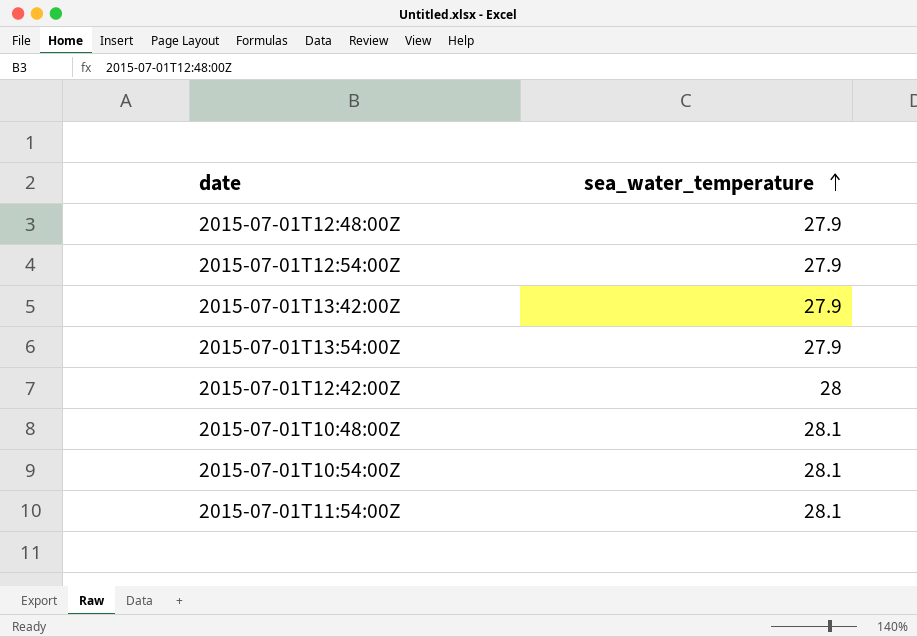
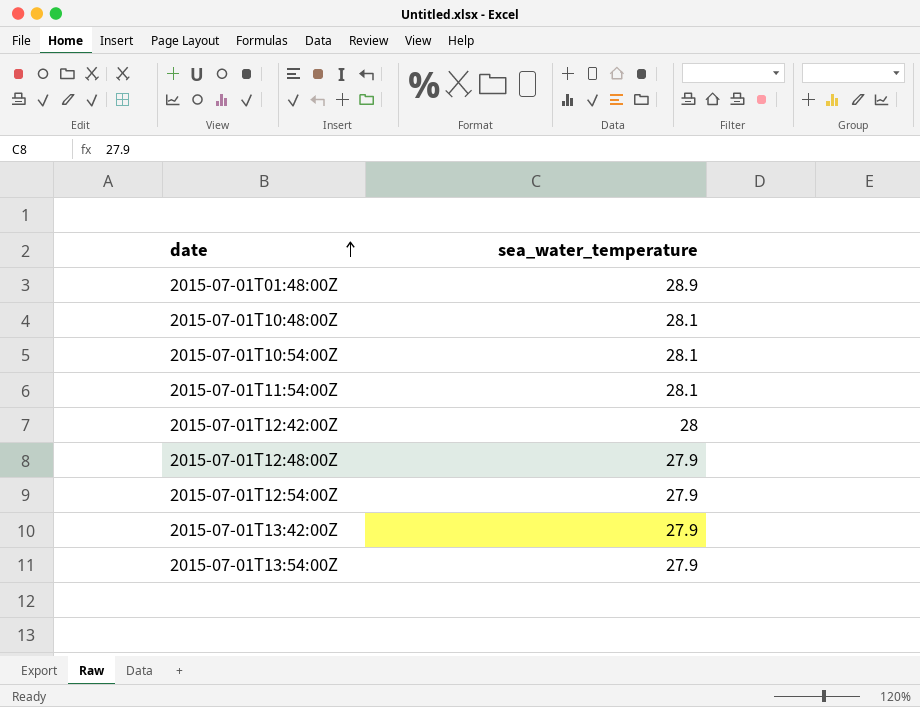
row order: sea_water_temperature ascending -> date ascending
row 2015-07-01T01:48:00Z: none -> 28.9

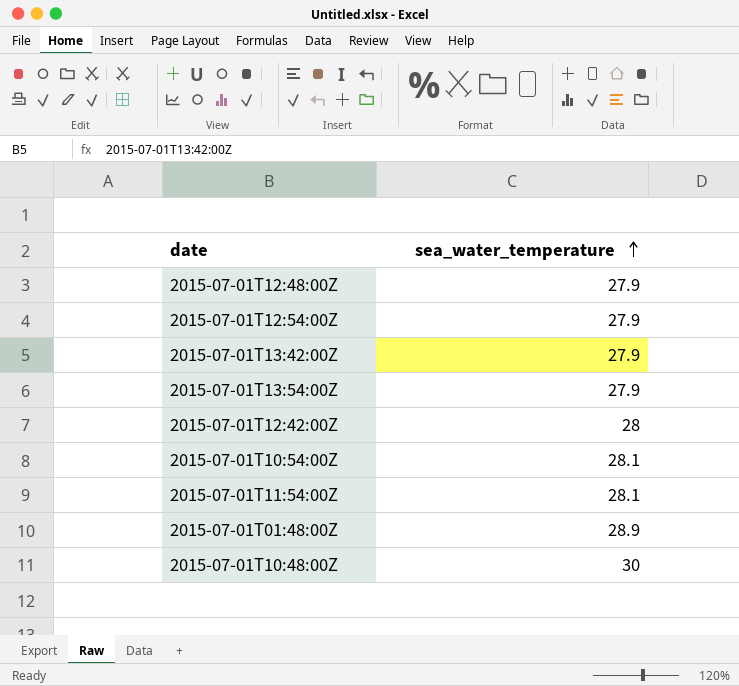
row order: date ascending -> sea_water_temperature ascending
2015-07-01T10:48:00Z | sea_water_temperature: 28.1 -> 30

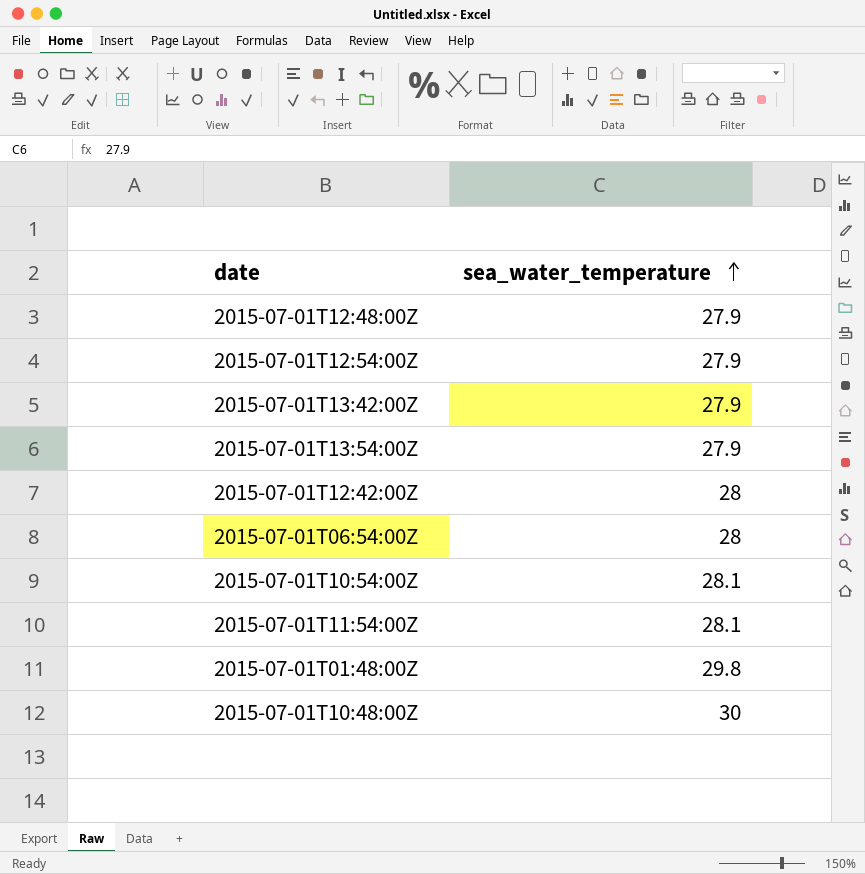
row 2015-07-01T06:54:00Z: none -> 28
2015-07-01T01:48:00Z | sea_water_temperature: 28.9 -> 29.8

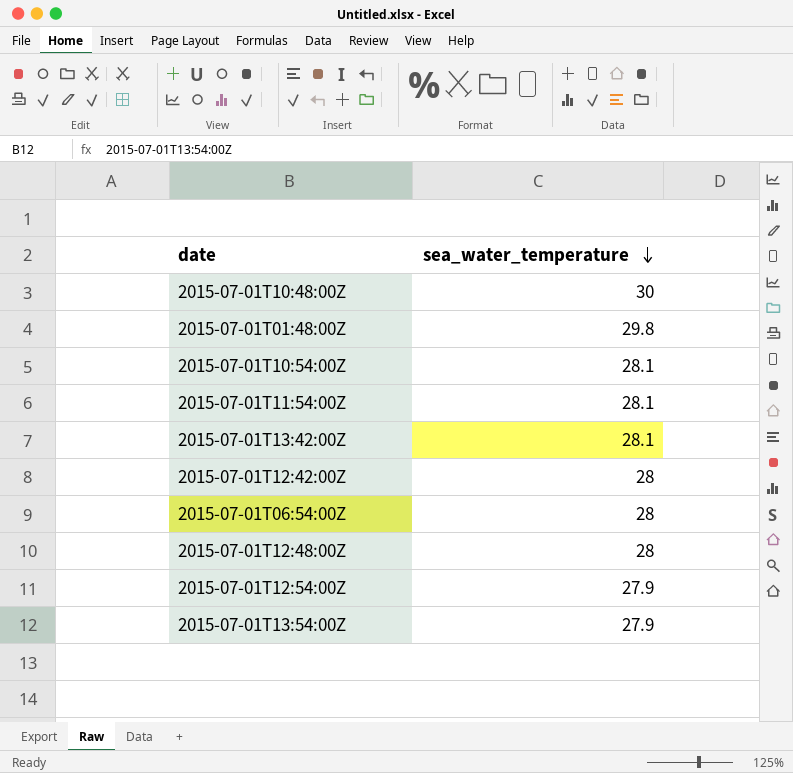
row order: sea_water_temperature ascending -> sea_water_temperature descending
2015-07-01T13:42:00Z | sea_water_temperature: 27.9 -> 28.1
2015-07-01T12:48:00Z | sea_water_temperature: 27.9 -> 28

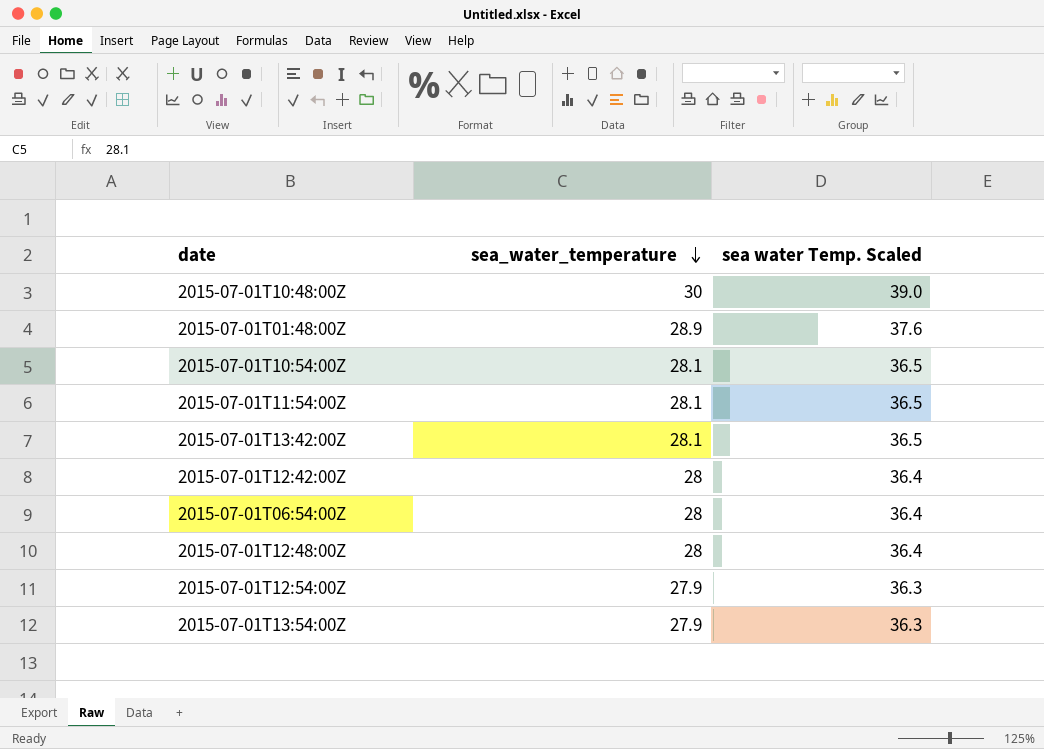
column sea water Temp. Scaled | formula: none -> [sea_water_temperature] * 1.3
2015-07-01T01:48:00Z | sea_water_temperature: 29.8 -> 28.9

